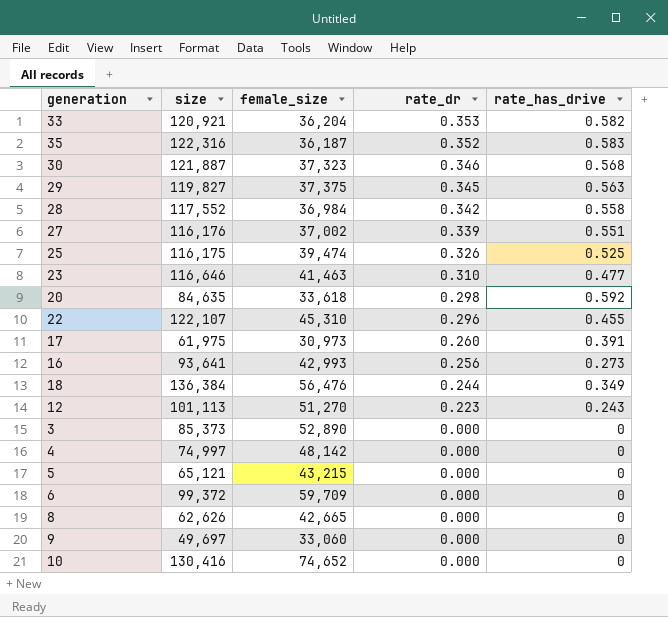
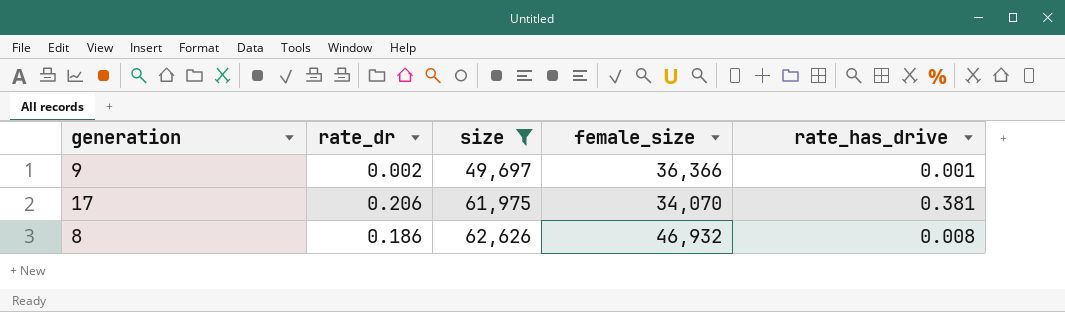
filter: none -> size <= 62,626
row order: rate_dr descending -> size ascending
column rate_dr | position: 4 -> 2
9 | rate_dr: 0.000 -> 0.002
9 | female_size: 33,060 -> 36,366
9 | rate_has_drive: 0 -> 0.001
17 | rate_dr: 0.260 -> 0.206
17 | female_size: 30,973 -> 34,070
17 | rate_has_drive: 0.391 -> 0.381
8 | rate_dr: 0.000 -> 0.186
8 | female_size: 42,665 -> 46,932
8 | rate_has_drive: 0 -> 0.008

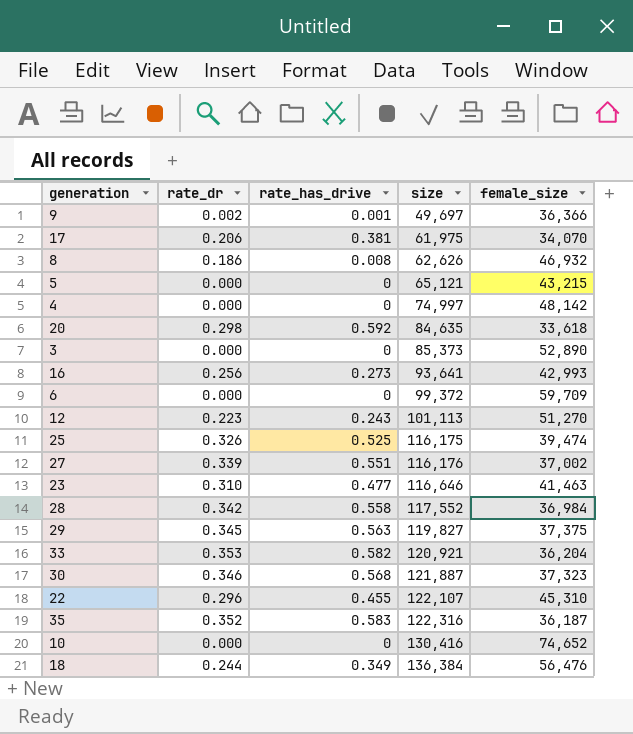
filter: size <= 62,626 -> none
column rate_has_drive | position: 5 -> 3

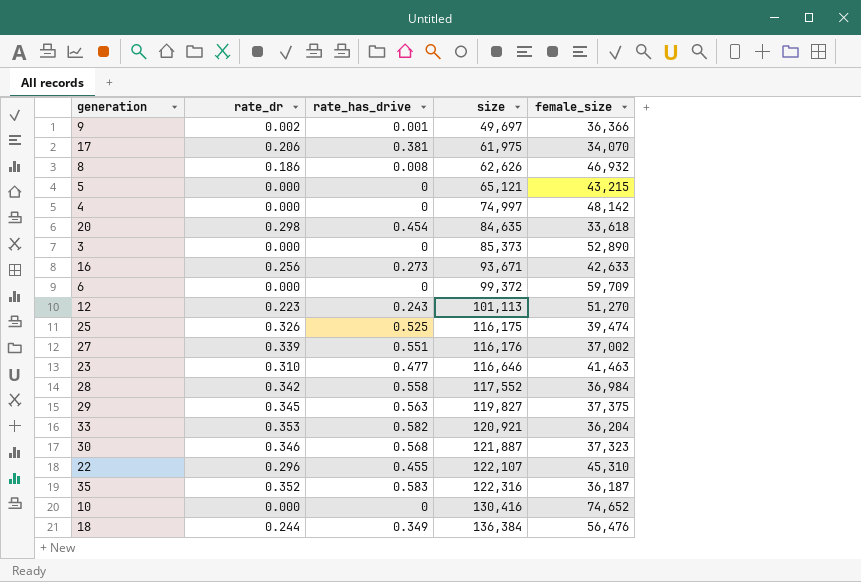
20 | rate_has_drive: 0.592 -> 0.454
16 | size: 93,641 -> 93,671
16 | female_size: 42,993 -> 42,633

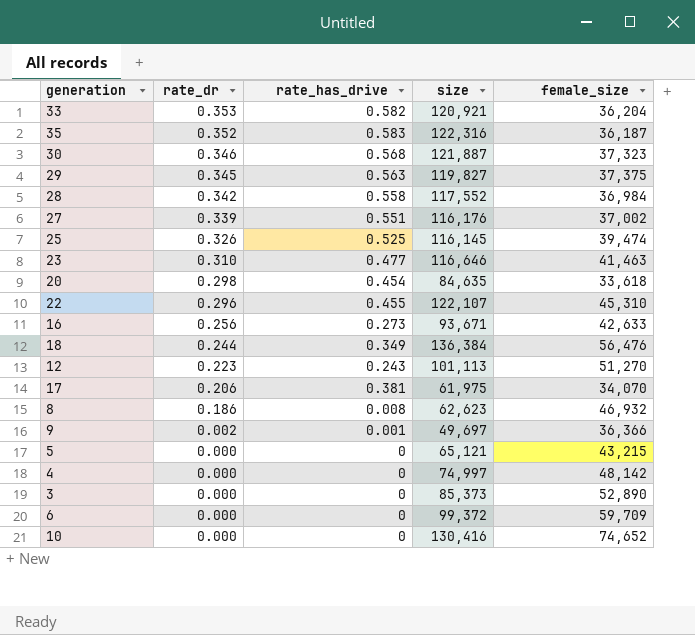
row order: size ascending -> rate_dr descending
25 | size: 116,175 -> 116,145
8 | size: 62,626 -> 62,623

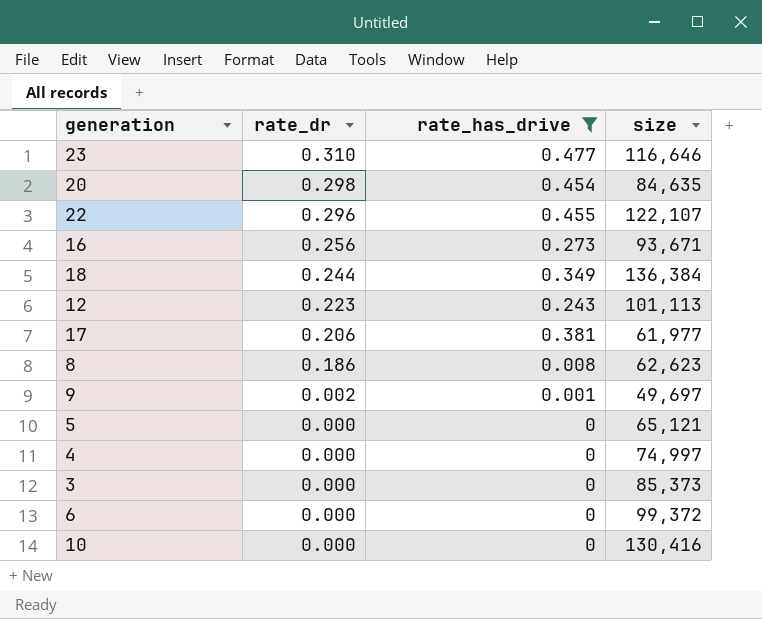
filter: none -> rate_has_drive <= 0.477
column female_size | position: 5 -> none
17 | size: 61,975 -> 61,977

